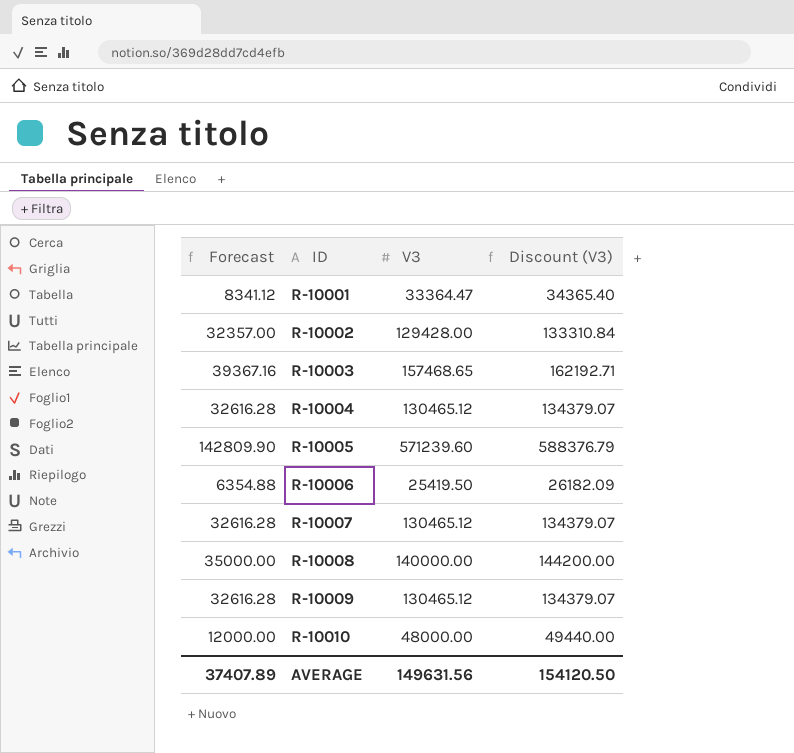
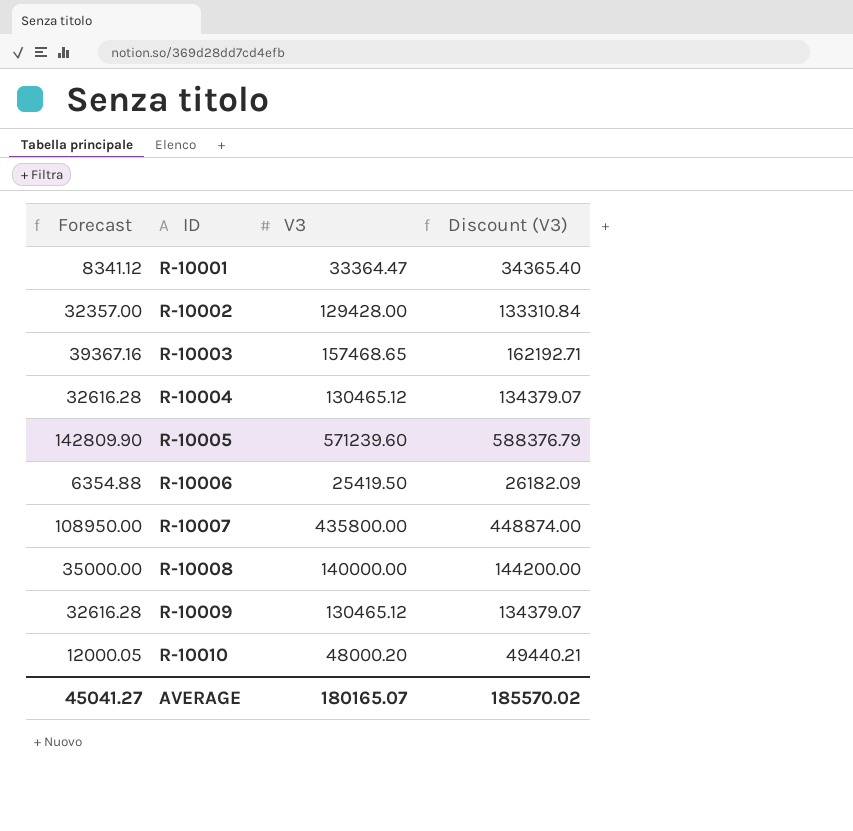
R-10007 | Forecast: 32616.28 -> 108950.00
R-10007 | V3: 130465.12 -> 435800.00
R-10007 | Discount (V3): 134379.07 -> 448874.00
R-10010 | Forecast: 12000.00 -> 12000.05
R-10010 | V3: 48000.00 -> 48000.20
R-10010 | Discount (V3): 49440.00 -> 49440.21
AVERAGE | Forecast: 37407.89 -> 45041.27
AVERAGE | V3: 149631.56 -> 180165.07
AVERAGE | Discount (V3): 154120.50 -> 185570.02

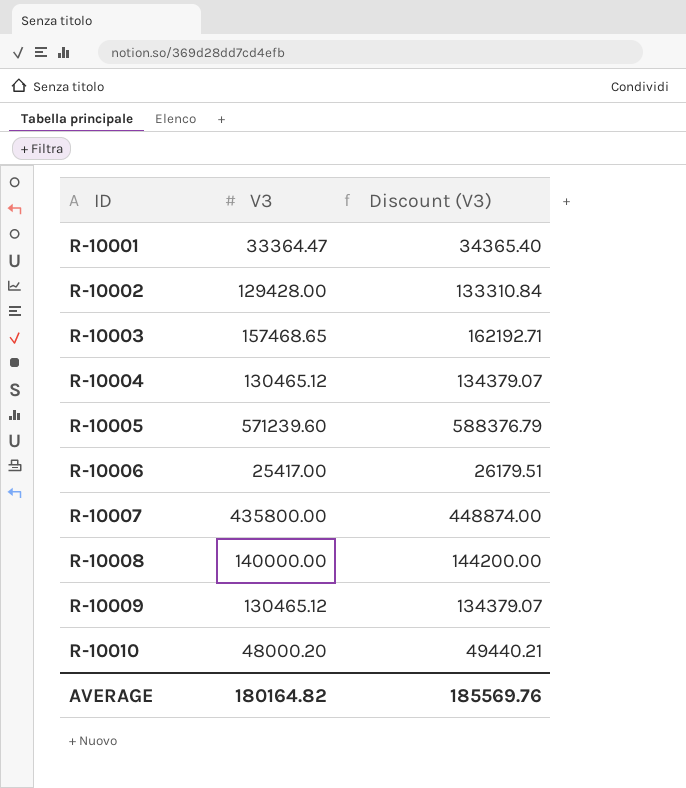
column Forecast | formula: [V3] * 0.25 -> none
R-10006 | V3: 25419.50 -> 25417.00
R-10006 | Discount (V3): 26182.09 -> 26179.51
AVERAGE | V3: 180165.07 -> 180164.82
AVERAGE | Discount (V3): 185570.02 -> 185569.76

